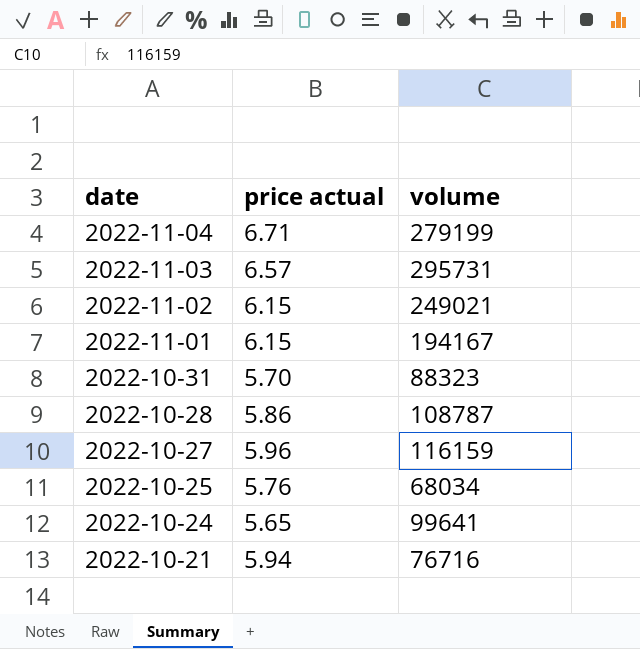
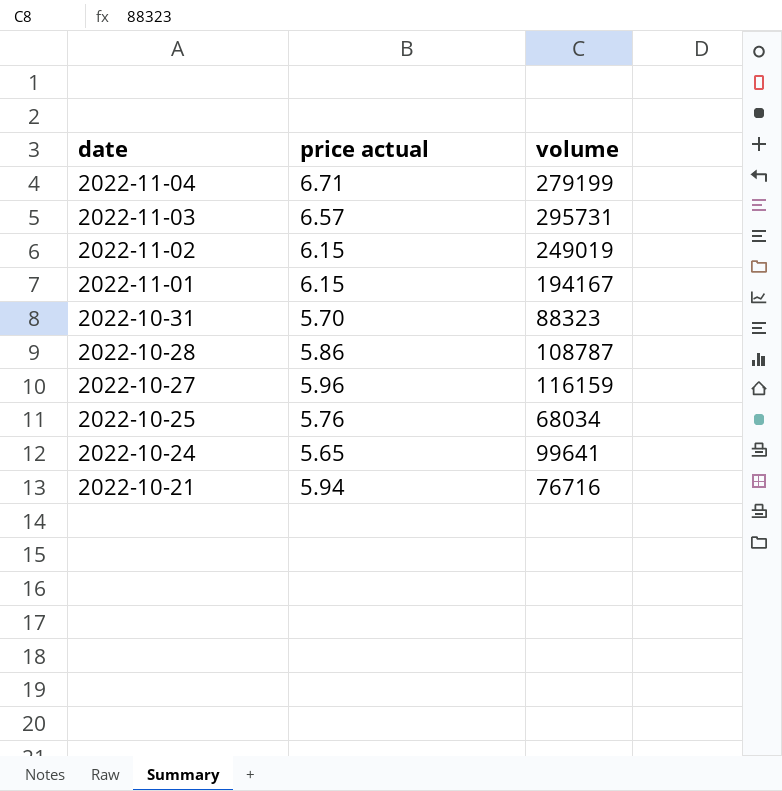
2022-11-02 | volume: 249021 -> 249019

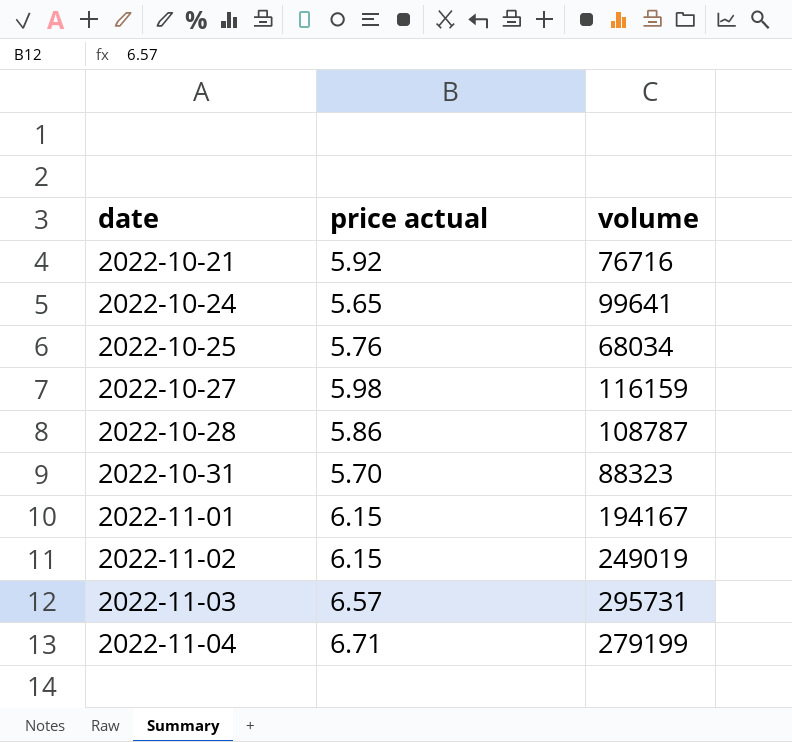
row order: date descending -> date ascending
2022-10-21 | price actual: 5.94 -> 5.92
2022-10-27 | price actual: 5.96 -> 5.98

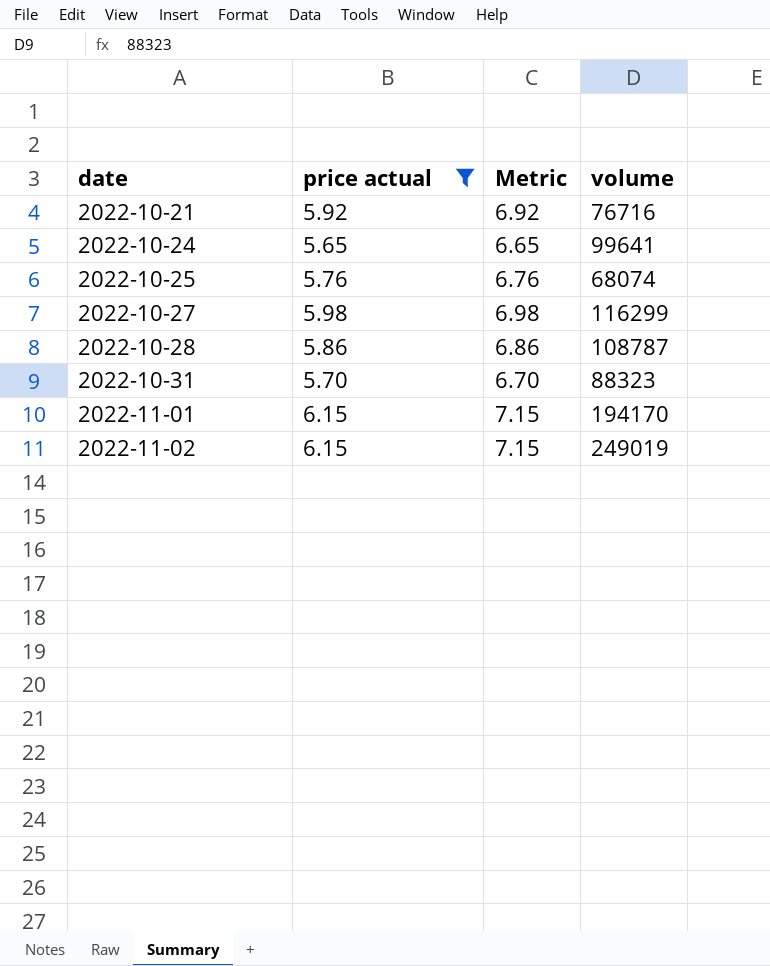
filter: none -> price actual <= 6.15
column Metric | formula: none -> [price actual] + 1
2022-10-25 | volume: 68034 -> 68074
2022-10-27 | volume: 116159 -> 116299
2022-11-01 | volume: 194167 -> 194170

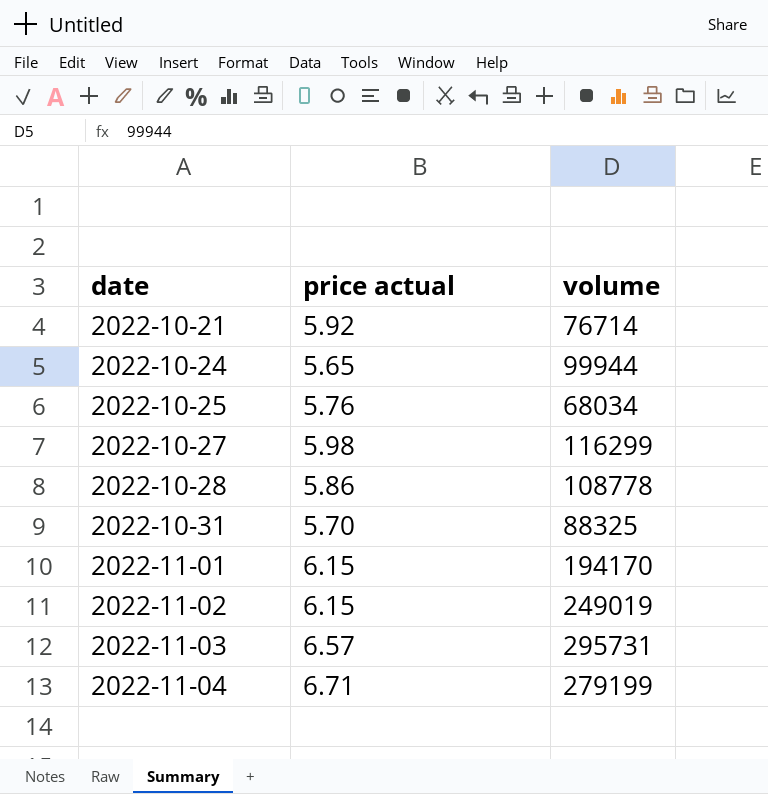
filter: price actual <= 6.15 -> none
column Metric | formula: [price actual] + 1 -> none
2022-10-21 | volume: 76716 -> 76714
2022-10-24 | volume: 99641 -> 99944
2022-10-25 | volume: 68074 -> 68034
2022-10-28 | volume: 108787 -> 108778
2022-10-31 | volume: 88323 -> 88325

